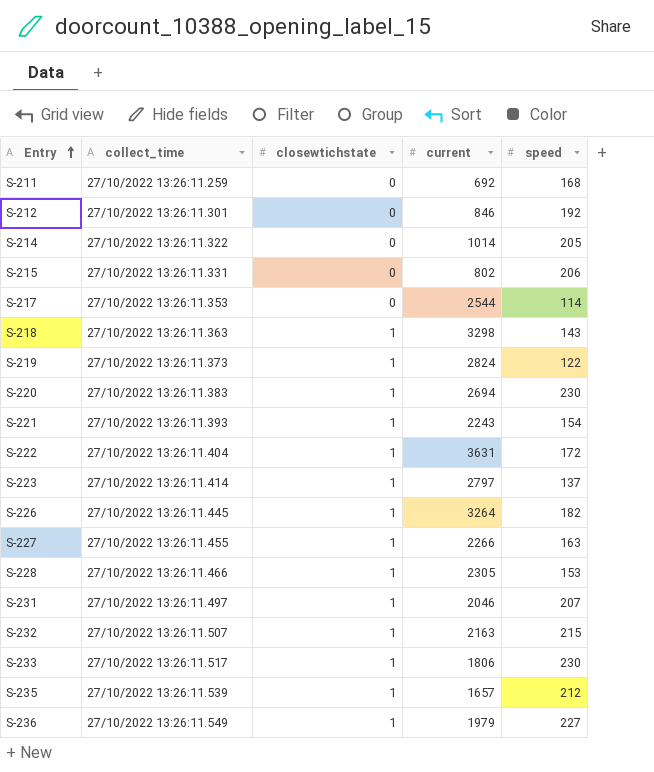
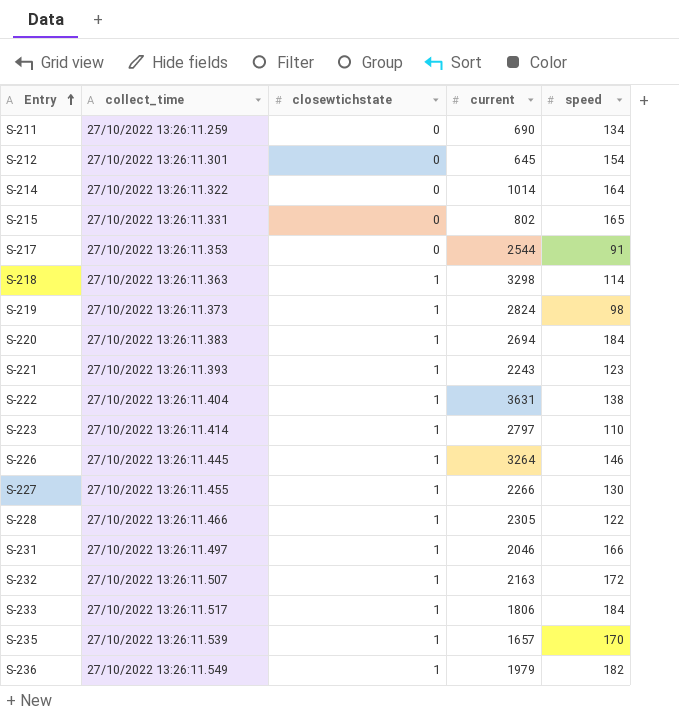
S-211 | current: 692 -> 690
S-211 | speed: 168 -> 134
S-212 | current: 846 -> 645
S-212 | speed: 192 -> 154
S-214 | speed: 205 -> 164
S-215 | speed: 206 -> 165
S-217 | speed: 114 -> 91
S-218 | speed: 143 -> 114
S-219 | speed: 122 -> 98
S-220 | speed: 230 -> 184
S-221 | speed: 154 -> 123
S-222 | speed: 172 -> 138
S-223 | speed: 137 -> 110
S-226 | speed: 182 -> 146
S-227 | speed: 163 -> 130
S-228 | speed: 153 -> 122
S-231 | speed: 207 -> 166
S-232 | speed: 215 -> 172
S-233 | speed: 230 -> 184
S-235 | speed: 212 -> 170
S-236 | speed: 227 -> 182

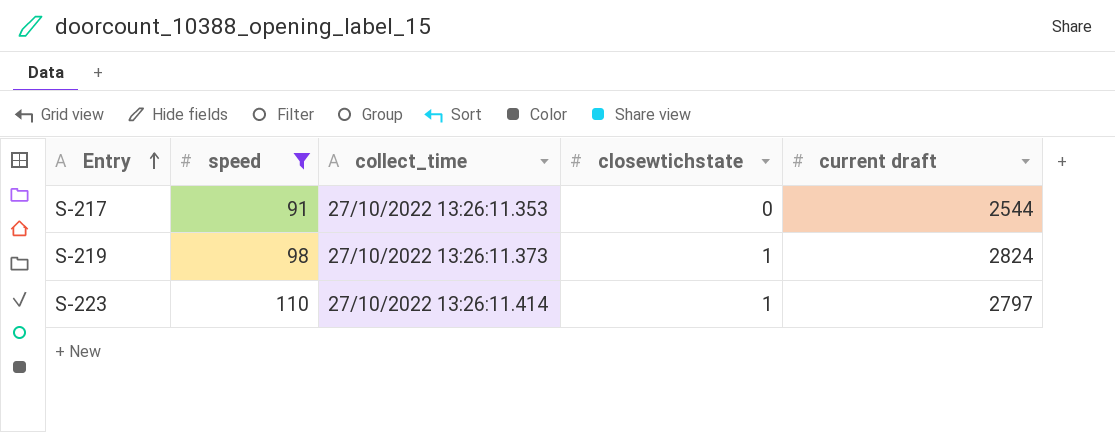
filter: none -> speed <= 110
column speed | position: 5 -> 2
column name: current -> current draft

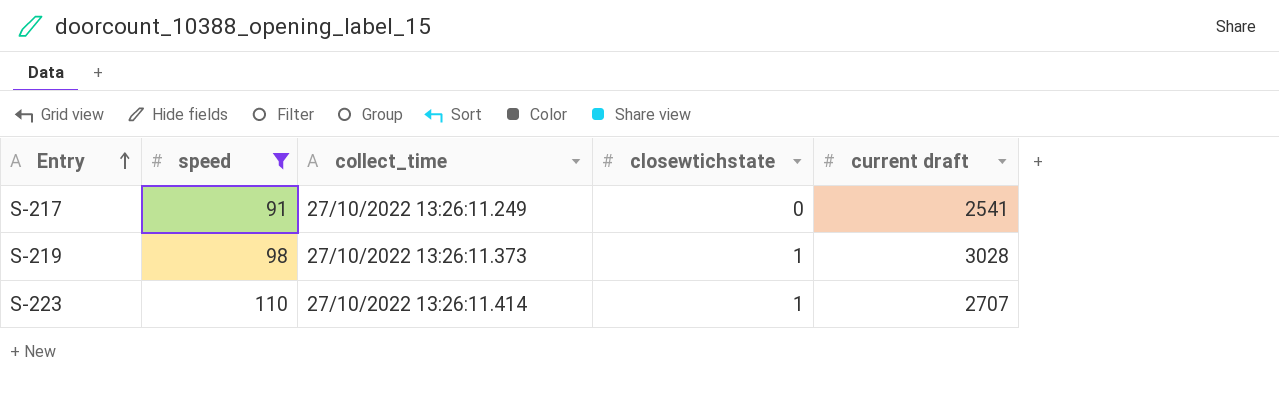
S-217 | collect_time: 27/10/2022 13:26:11.353 -> 27/10/2022 13:26:11.249
S-217 | current draft: 2544 -> 2541
S-219 | current draft: 2824 -> 3028
S-223 | current draft: 2797 -> 2707

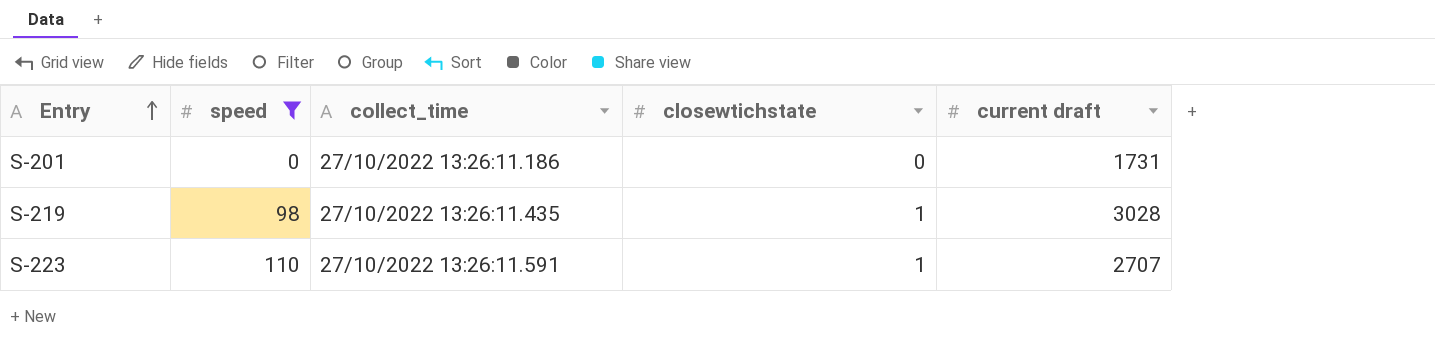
row S-217: 91 | 27/10/2022 13:26:11.249 | 0 | 2541 -> none
row S-201: none -> 0 | 27/10/2022 13:26:11.186 | 0 | 1731
S-219 | collect_time: 27/10/2022 13:26:11.373 -> 27/10/2022 13:26:11.435
S-223 | collect_time: 27/10/2022 13:26:11.414 -> 27/10/2022 13:26:11.591

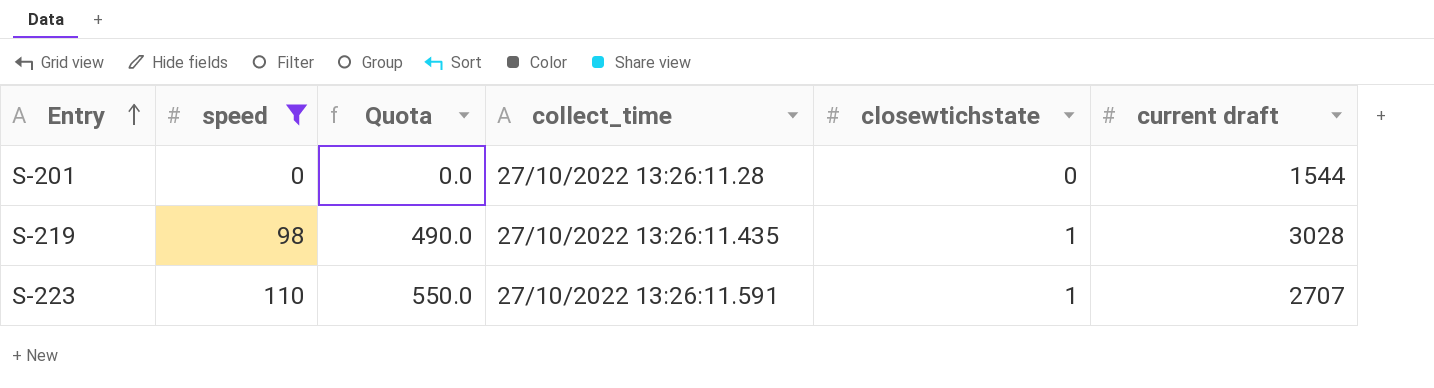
column Quota | formula: none -> [speed] * 5
S-201 | collect_time: 27/10/2022 13:26:11.186 -> 27/10/2022 13:26:11.28
S-201 | current draft: 1731 -> 1544

